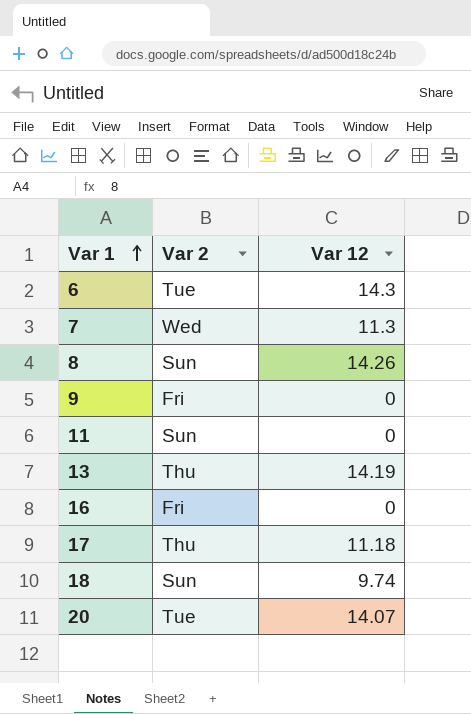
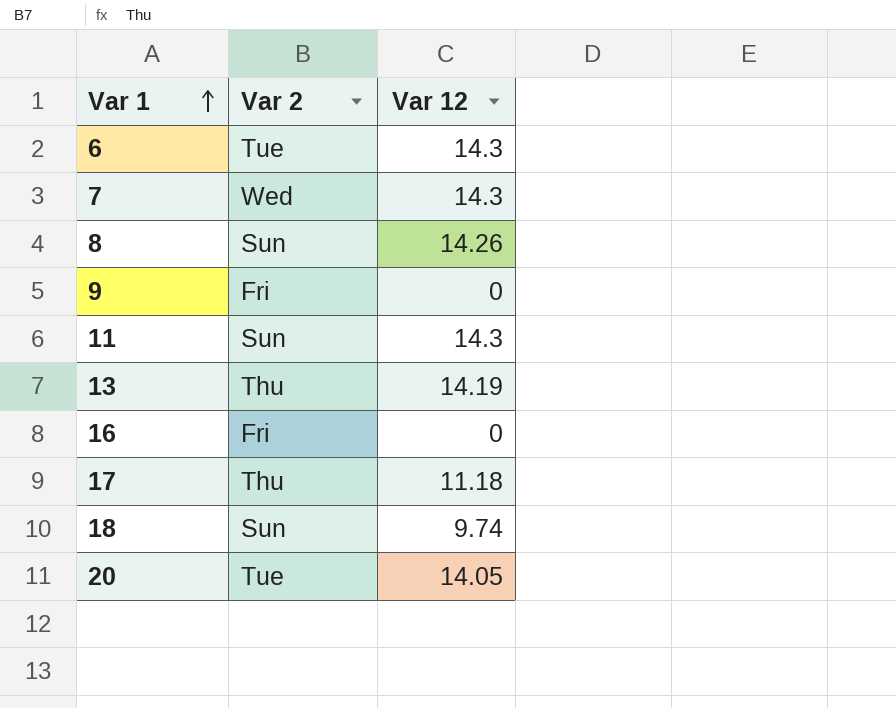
7 | Var 12: 11.3 -> 14.3
11 | Var 12: 0 -> 14.3
20 | Var 12: 14.07 -> 14.05

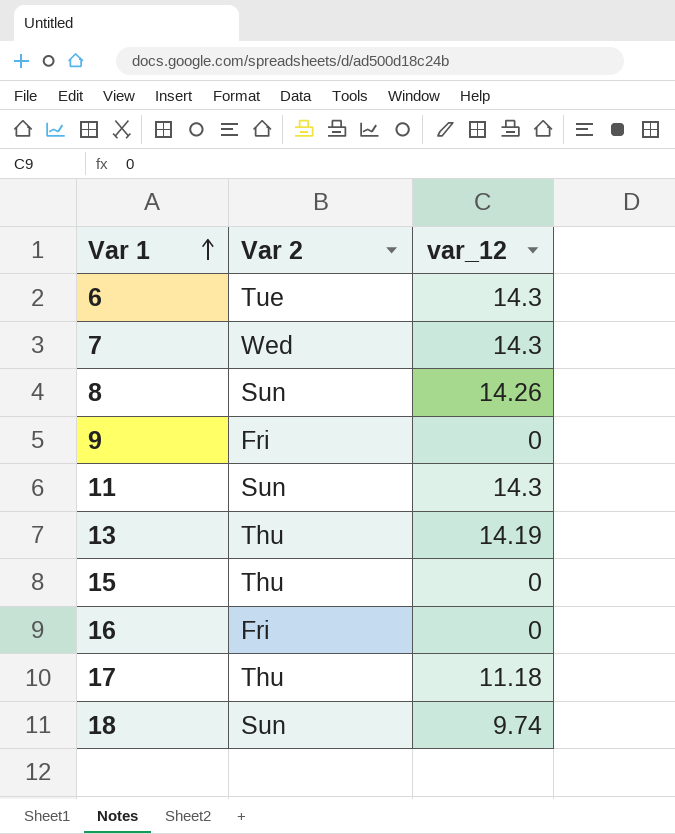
column name: Var 12 -> var_12
row 20: Tue | 14.05 -> none
row 15: none -> Thu | 0

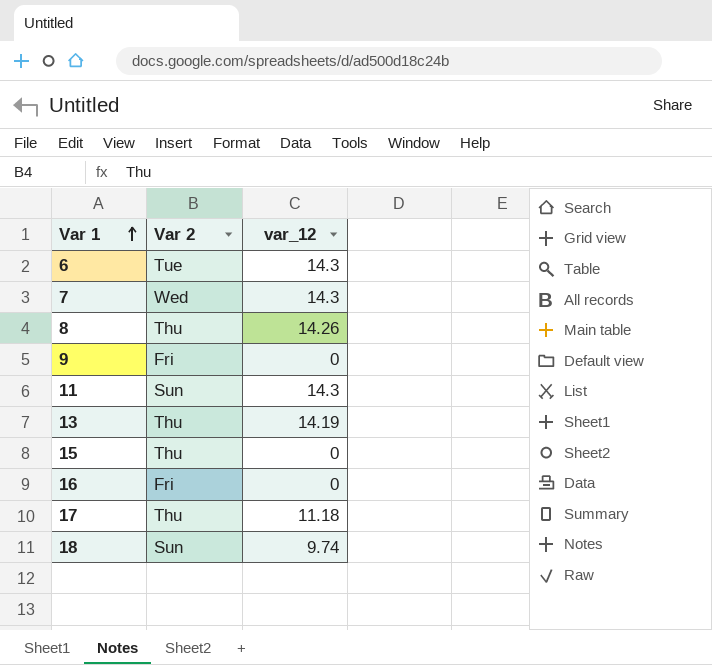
8 | Var 2: Sun -> Thu

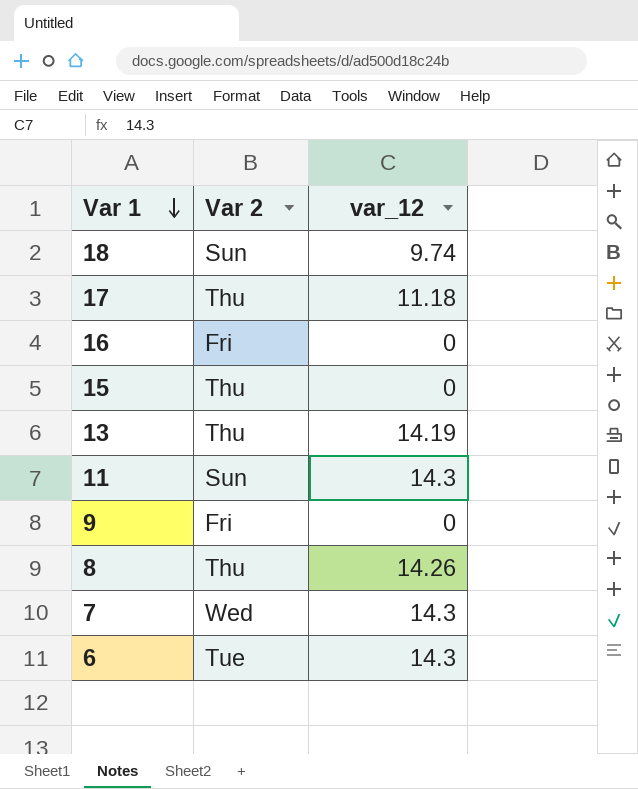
row order: Var 1 ascending -> Var 1 descending

